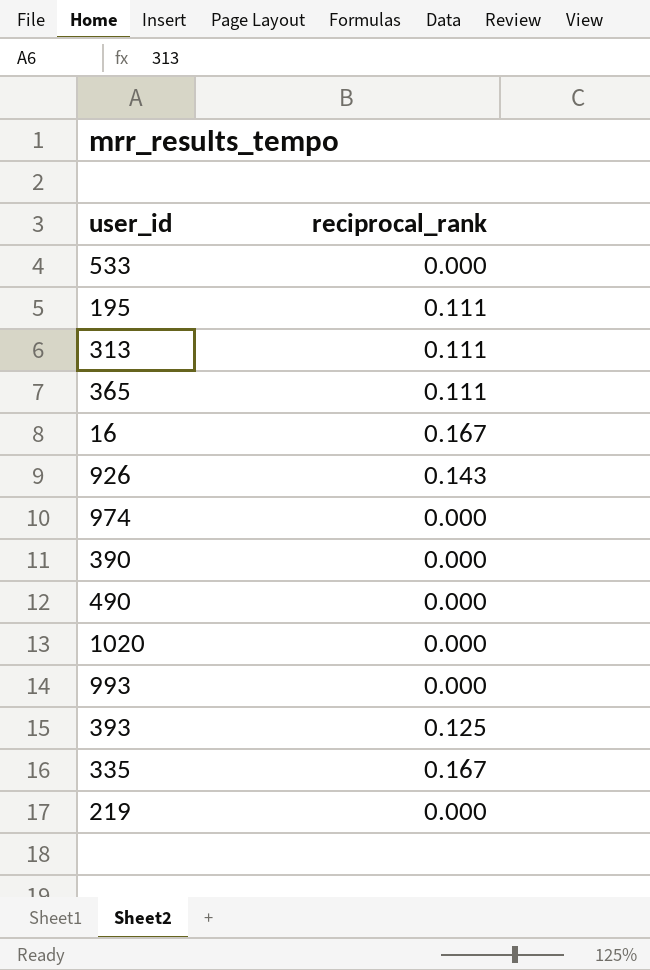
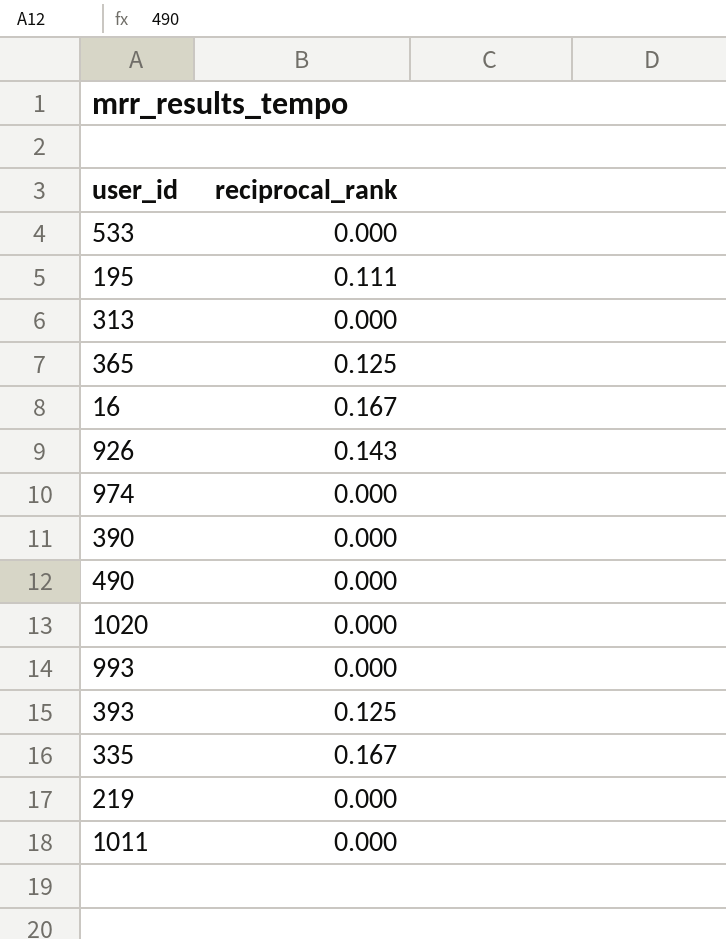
313 | reciprocal_rank: 0.111 -> 0.000
365 | reciprocal_rank: 0.111 -> 0.125
row 1011: none -> 0.000

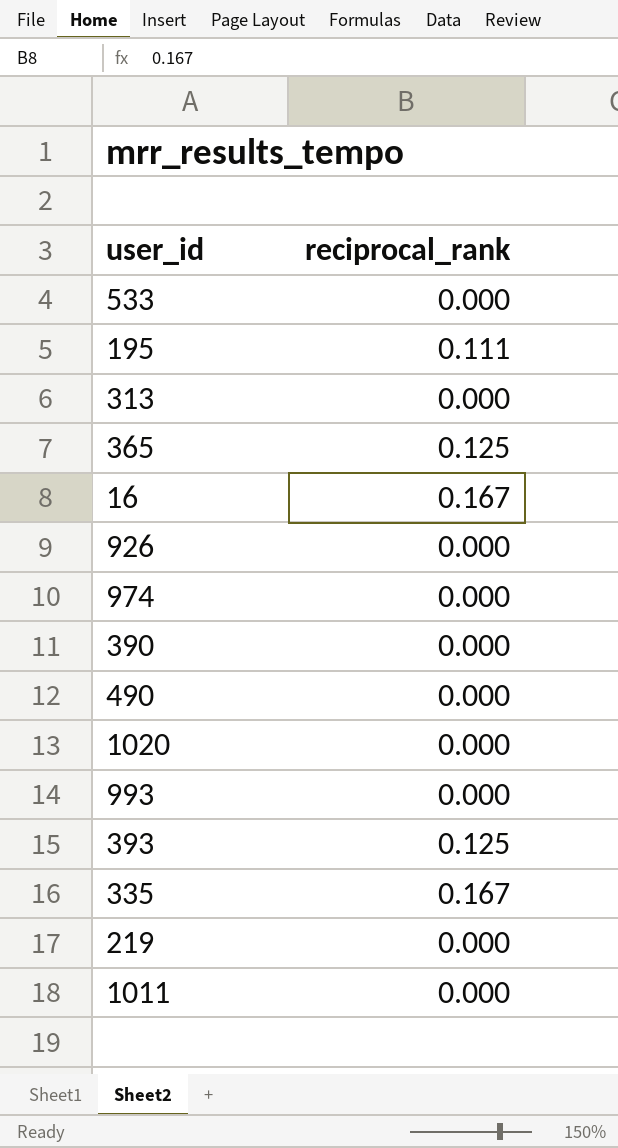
926 | reciprocal_rank: 0.143 -> 0.000

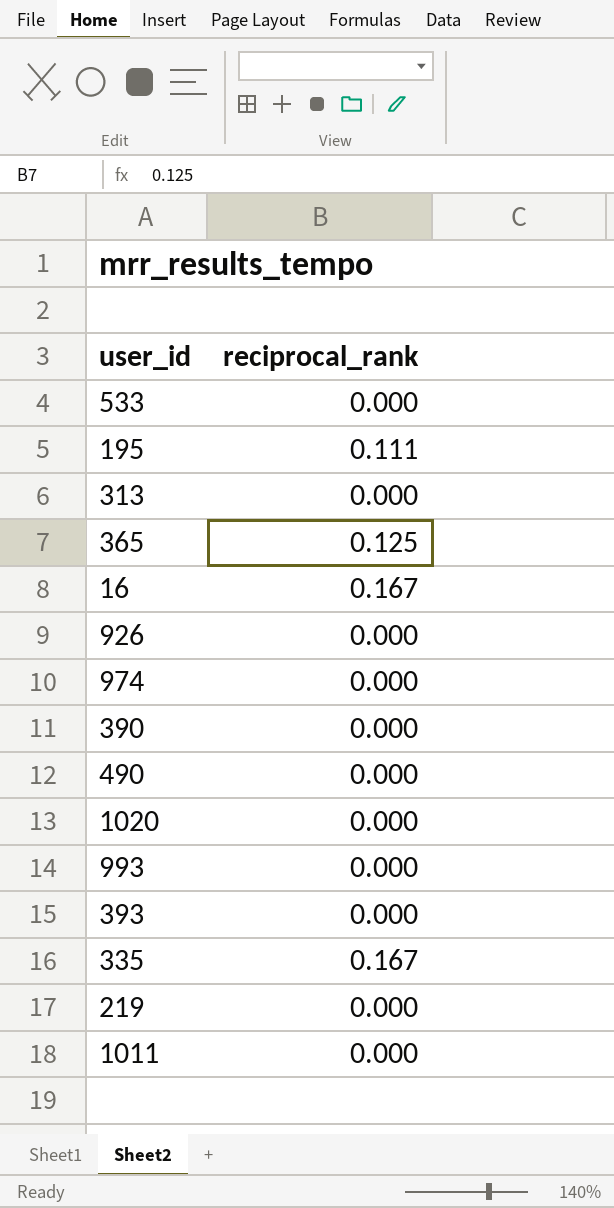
393 | reciprocal_rank: 0.125 -> 0.000

